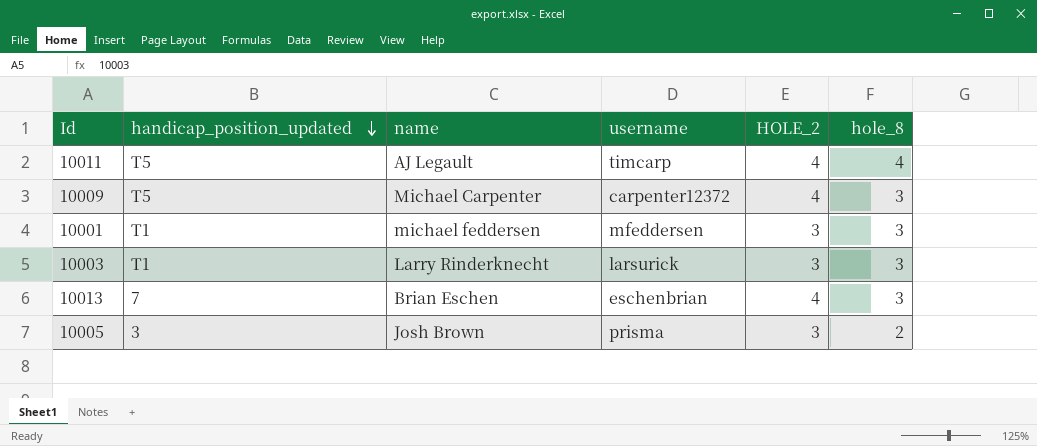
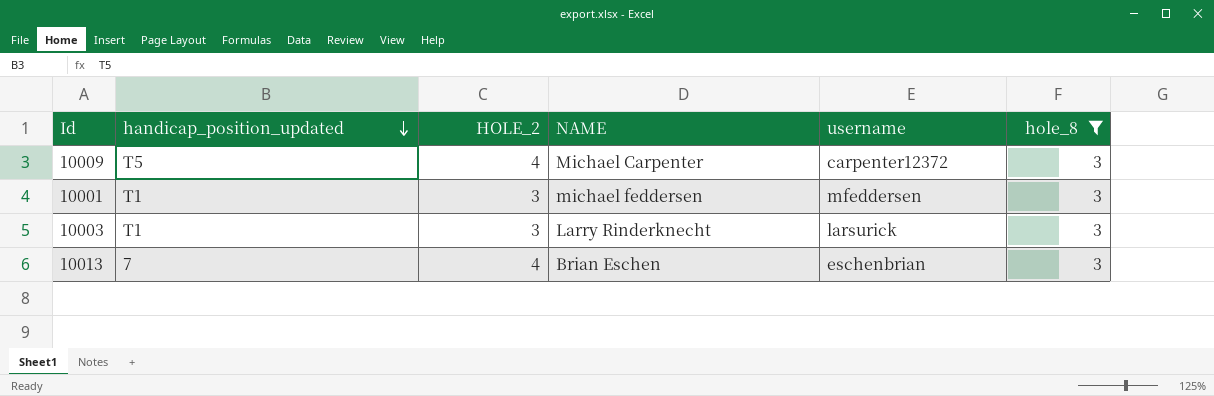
filter: none -> hole_8 = 3
column HOLE_2 | position: 5 -> 3
column name: name -> NAME

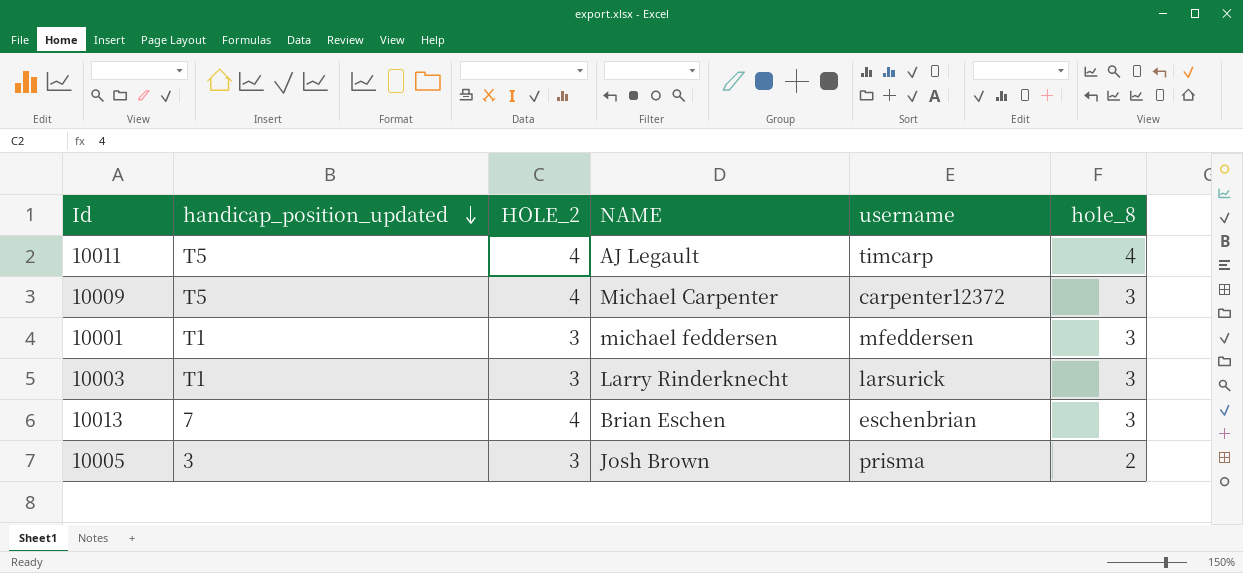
filter: hole_8 = 3 -> none

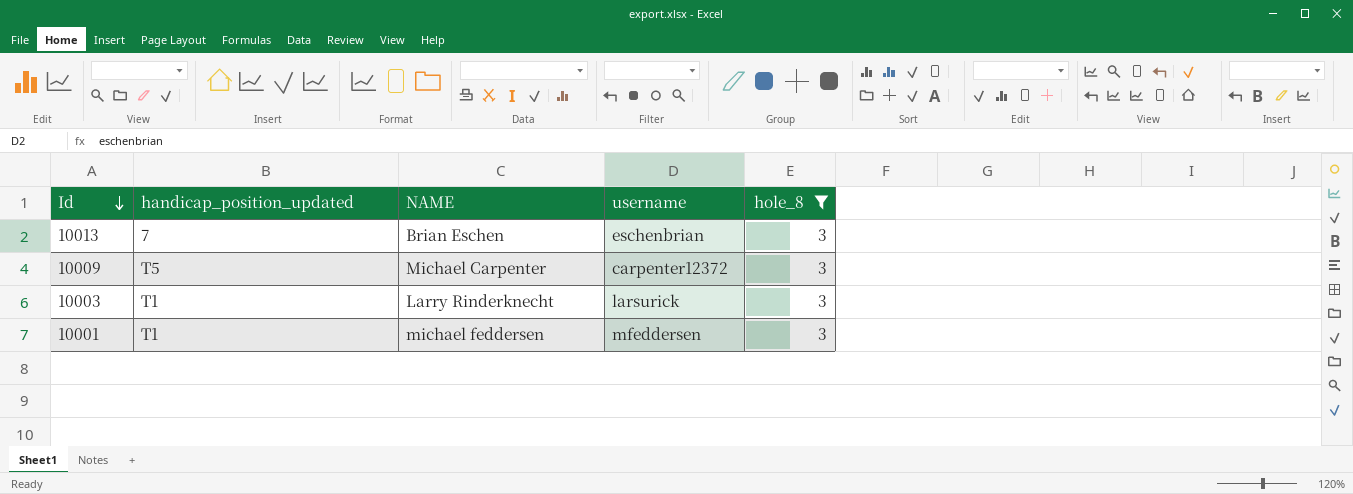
filter: none -> hole_8 = 3
row order: handicap_position_updated descending -> Id descending
column HOLE_2 | position: 3 -> none

